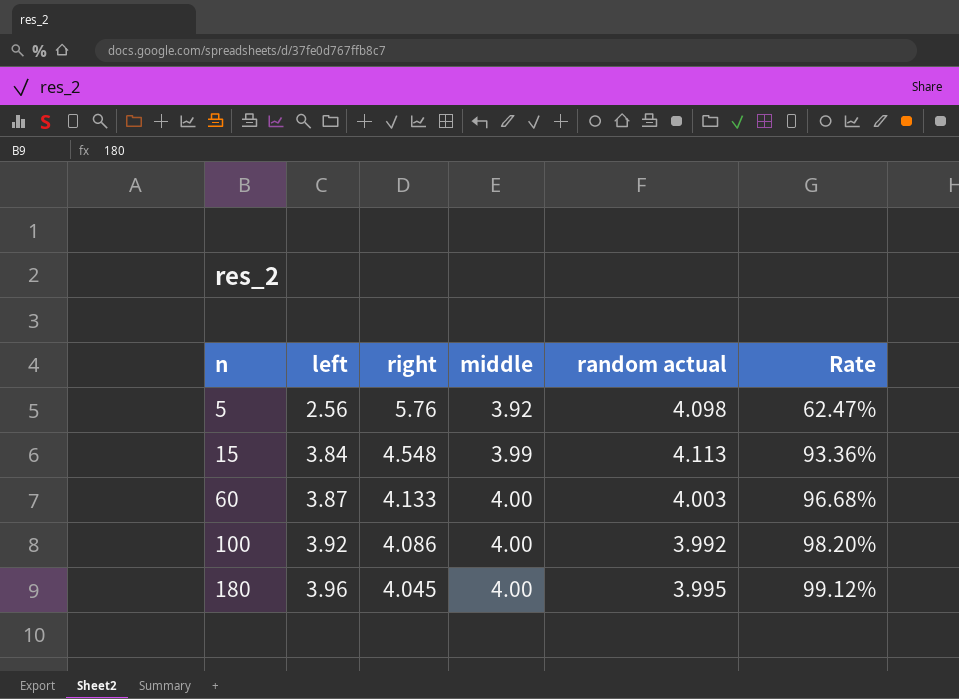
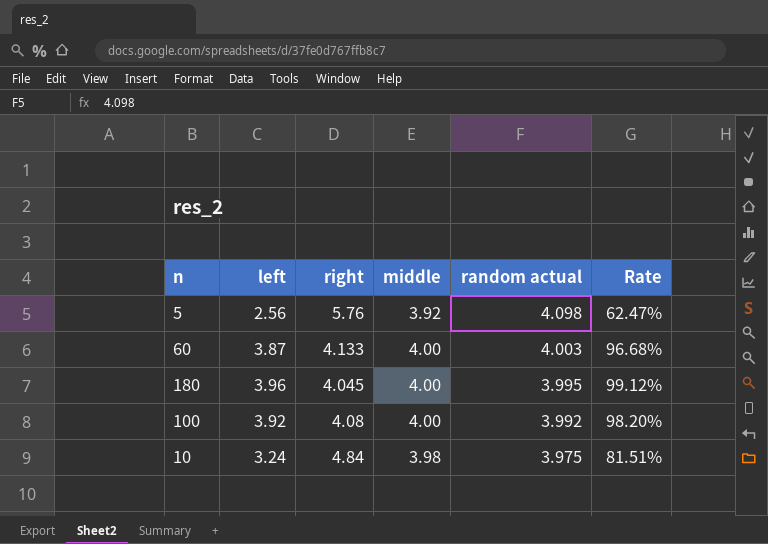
row order: n ascending -> random actual descending
row 15: 3.84 | 4.548 | 3.99 | 4.113 | 93.36% -> none
100 | right: 4.086 -> 4.08
row 10: none -> 3.24 | 4.84 | 3.98 | 3.975 | 81.51%

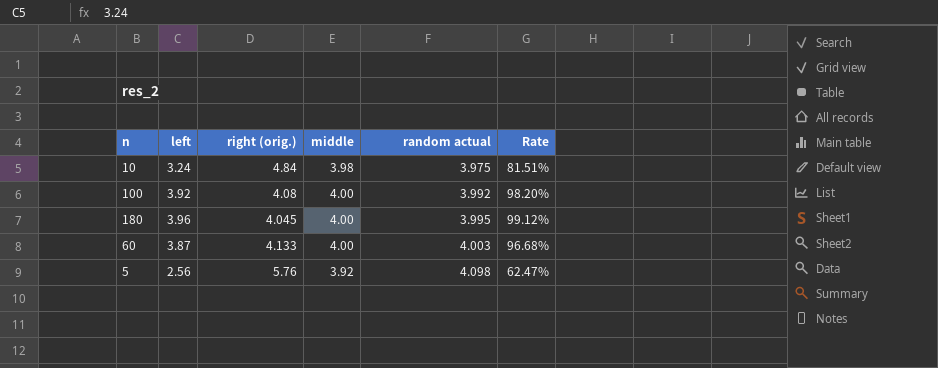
row order: random actual descending -> random actual ascending
column name: right -> right (orig.)

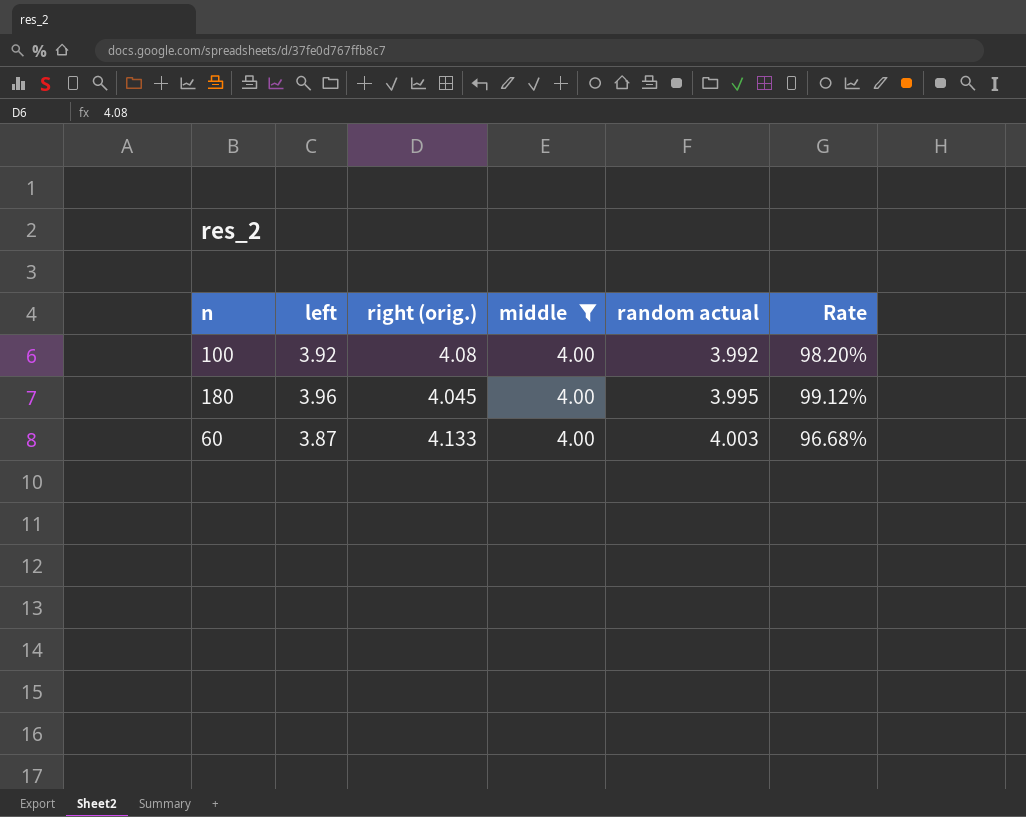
filter: none -> middle = 4.00

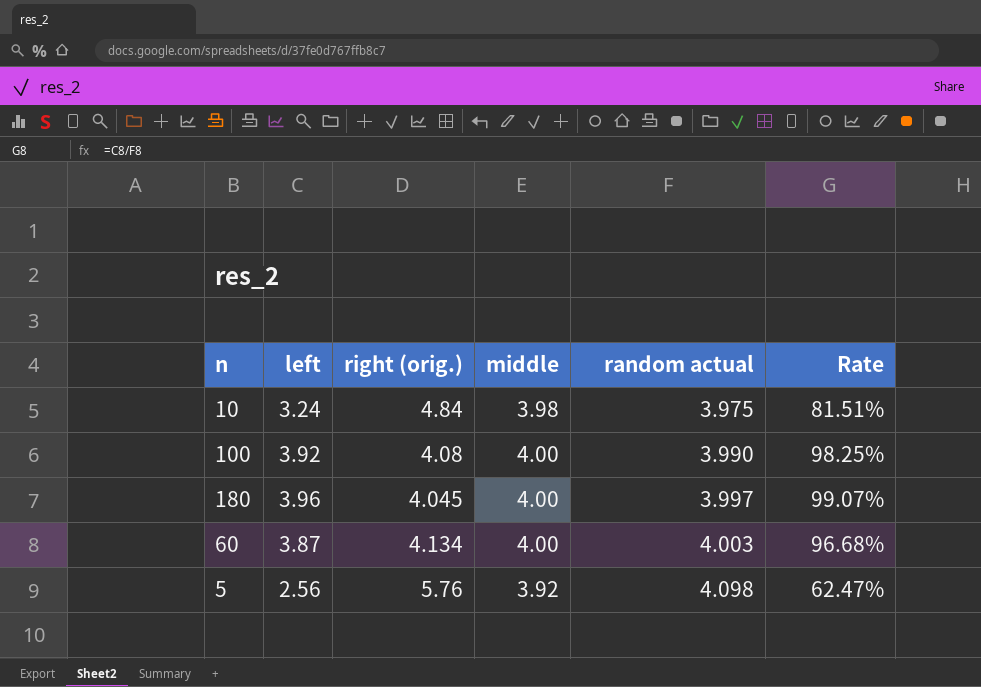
filter: middle = 4.00 -> none
100 | random actual: 3.992 -> 3.990
100 | Rate: 98.20% -> 98.25%
180 | random actual: 3.995 -> 3.997
180 | Rate: 99.12% -> 99.07%
60 | right (orig.): 4.133 -> 4.134

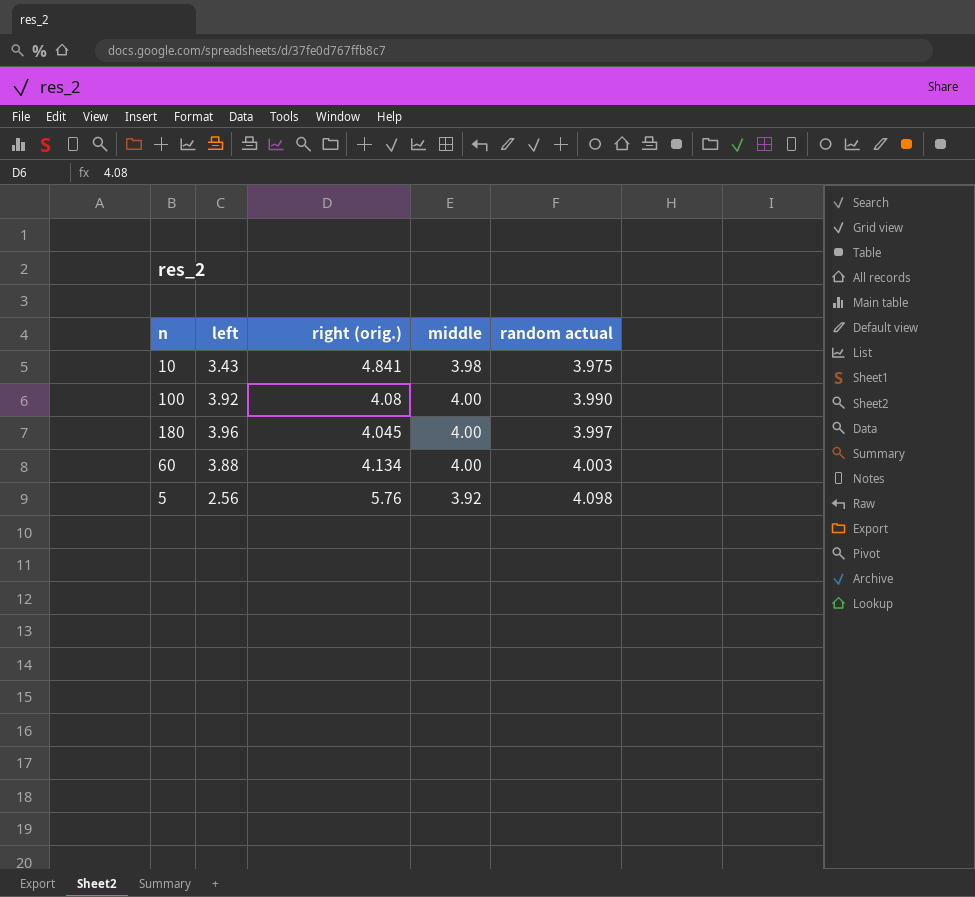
column Rate | formula: [left] / [random actual] -> none
10 | left: 3.24 -> 3.43
10 | right (orig.): 4.84 -> 4.841
60 | left: 3.87 -> 3.88

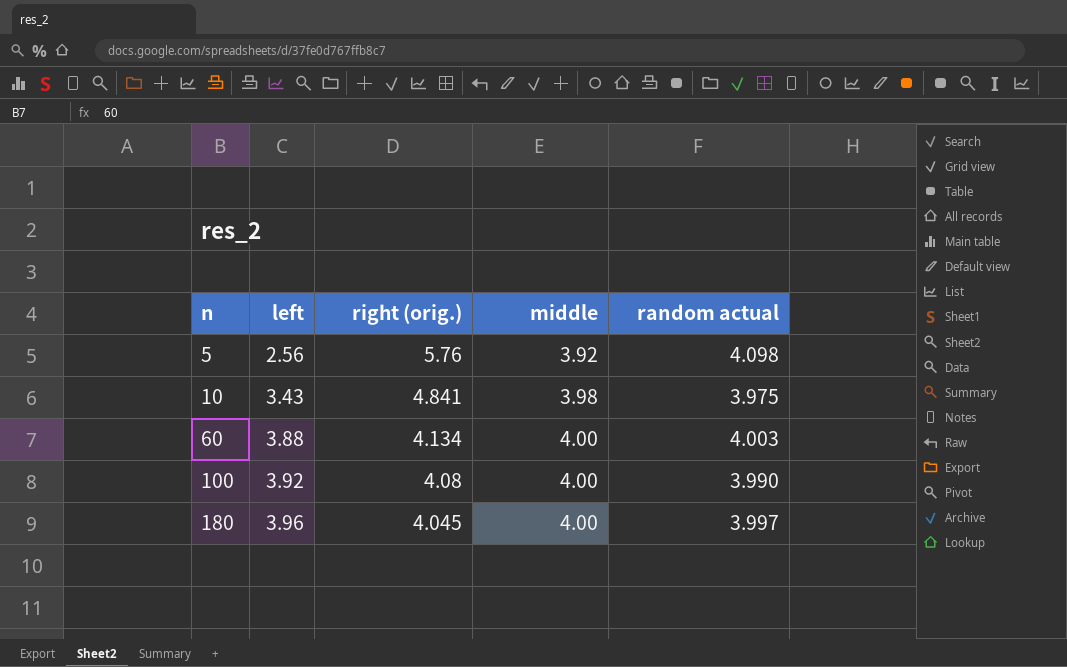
row order: random actual ascending -> n ascending

